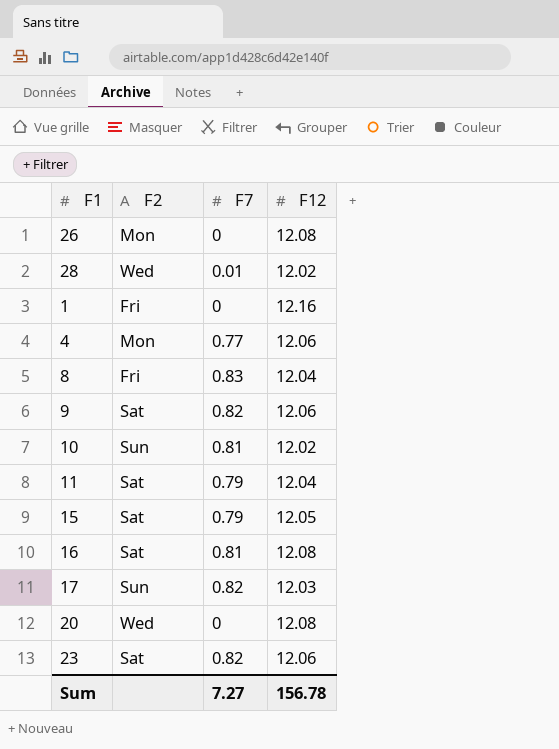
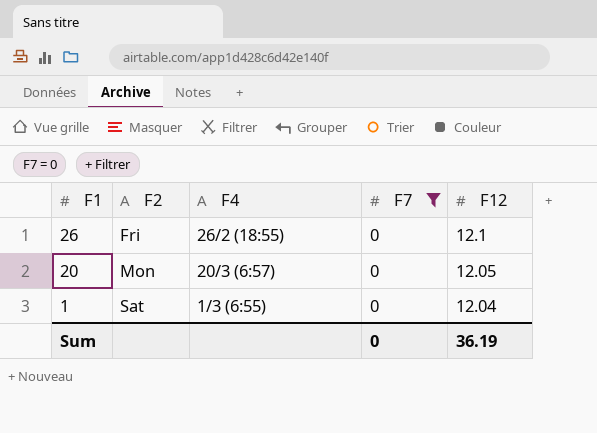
filter: none -> F7 = 0
row order: none -> F1 descending
column F4 | position: none -> 3
26 | F2: Mon -> Fri
26 | F12: 12.08 -> 12.1
20 | F2: Wed -> Mon
20 | F12: 12.08 -> 12.05
1 | F2: Fri -> Sat
1 | F12: 12.16 -> 12.04
Sum | F7: 7.27 -> 0
Sum | F12: 156.78 -> 36.19

